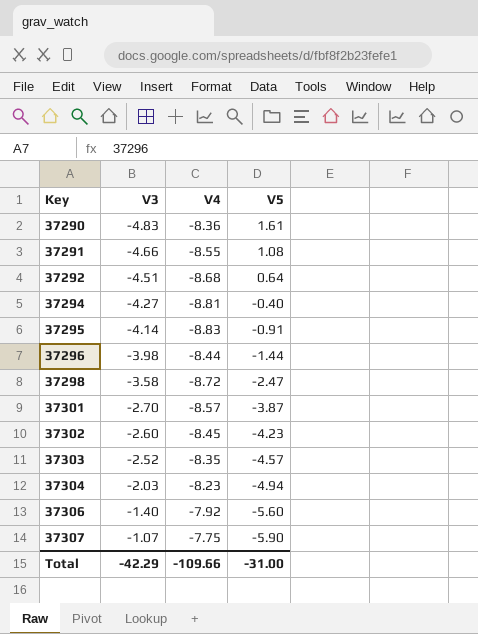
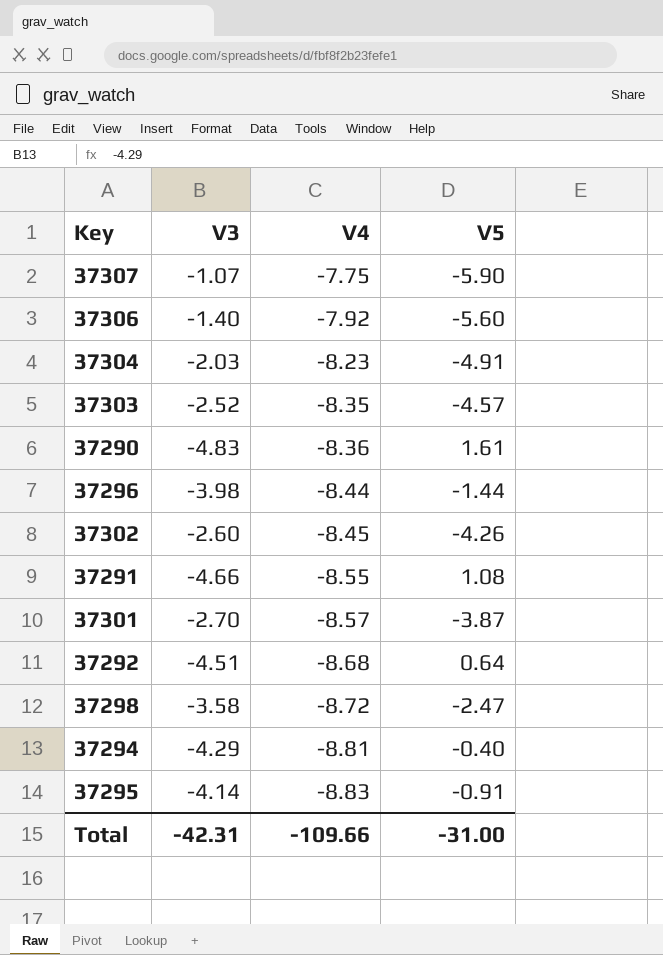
row order: Key ascending -> V4 descending
37304 | V5: -4.94 -> -4.91
37302 | V5: -4.23 -> -4.26
37294 | V3: -4.27 -> -4.29
Total | V3: -42.29 -> -42.31

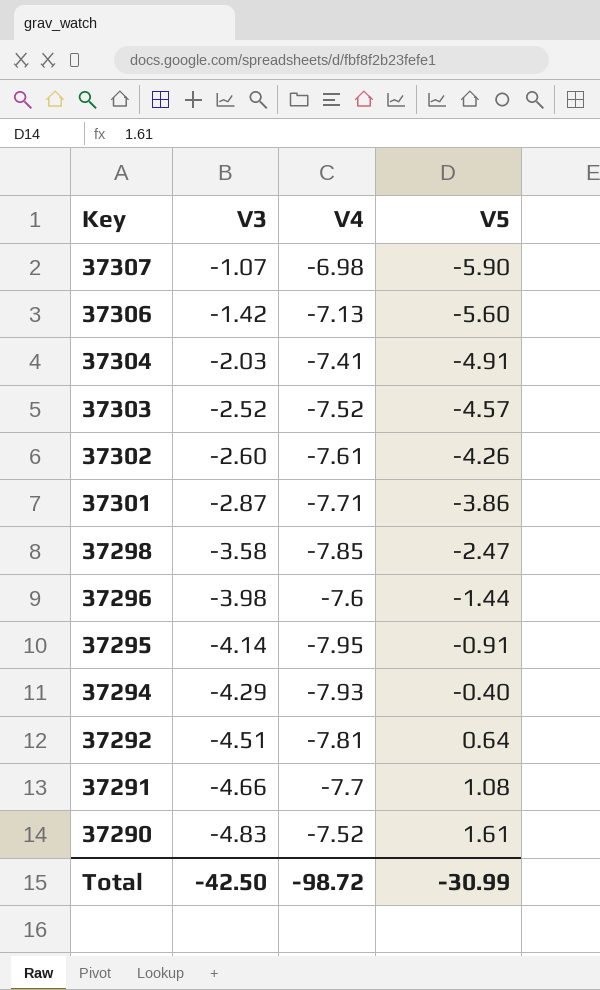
row order: V4 descending -> Key descending
37307 | V4: -7.75 -> -6.98
37306 | V3: -1.40 -> -1.42
37306 | V4: -7.92 -> -7.13
37304 | V4: -8.23 -> -7.41
37303 | V4: -8.35 -> -7.52
37302 | V4: -8.45 -> -7.61
37301 | V3: -2.70 -> -2.87
37301 | V4: -8.57 -> -7.71
37301 | V5: -3.87 -> -3.86
37298 | V4: -8.72 -> -7.85
37296 | V4: -8.44 -> -7.6
37295 | V4: -8.83 -> -7.95
37294 | V4: -8.81 -> -7.93
37292 | V4: -8.68 -> -7.81
37291 | V4: -8.55 -> -7.7
37290 | V4: -8.36 -> -7.52
Total | V3: -42.31 -> -42.50
Total | V4: -109.66 -> -98.72
Total | V5: -31.00 -> -30.99

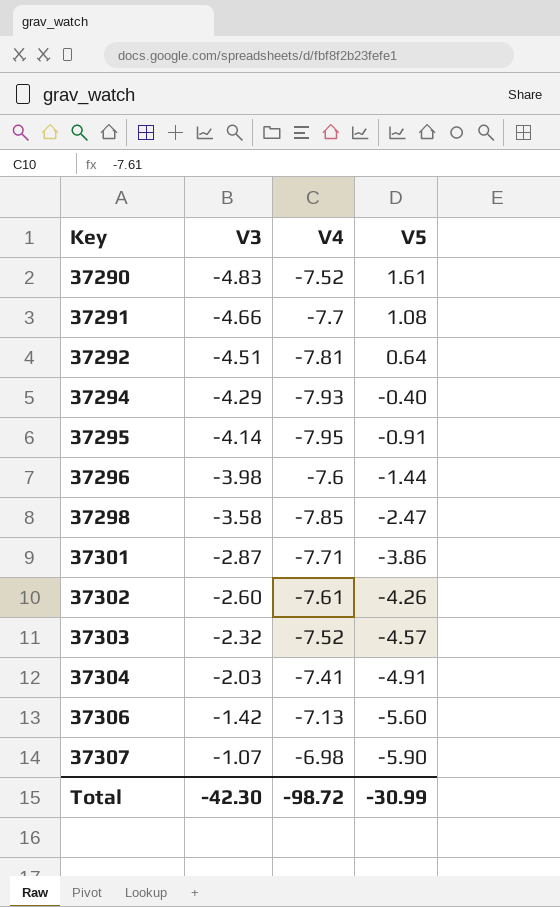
row order: Key descending -> Key ascending
37303 | V3: -2.52 -> -2.32
Total | V3: -42.50 -> -42.30

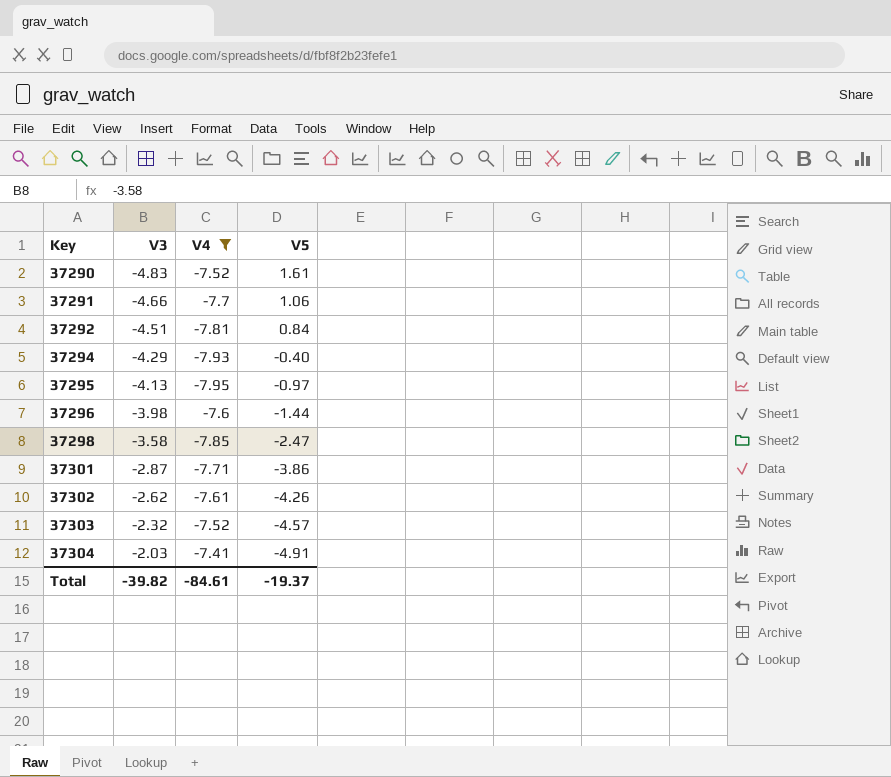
filter: none -> V4 <= -7.41
37291 | V5: 1.08 -> 1.06
37292 | V5: 0.64 -> 0.84
37295 | V3: -4.14 -> -4.13
37295 | V5: -0.91 -> -0.97
37302 | V3: -2.60 -> -2.62
Total | V3: -42.30 -> -39.82
Total | V4: -98.72 -> -84.61
Total | V5: -30.99 -> -19.37

